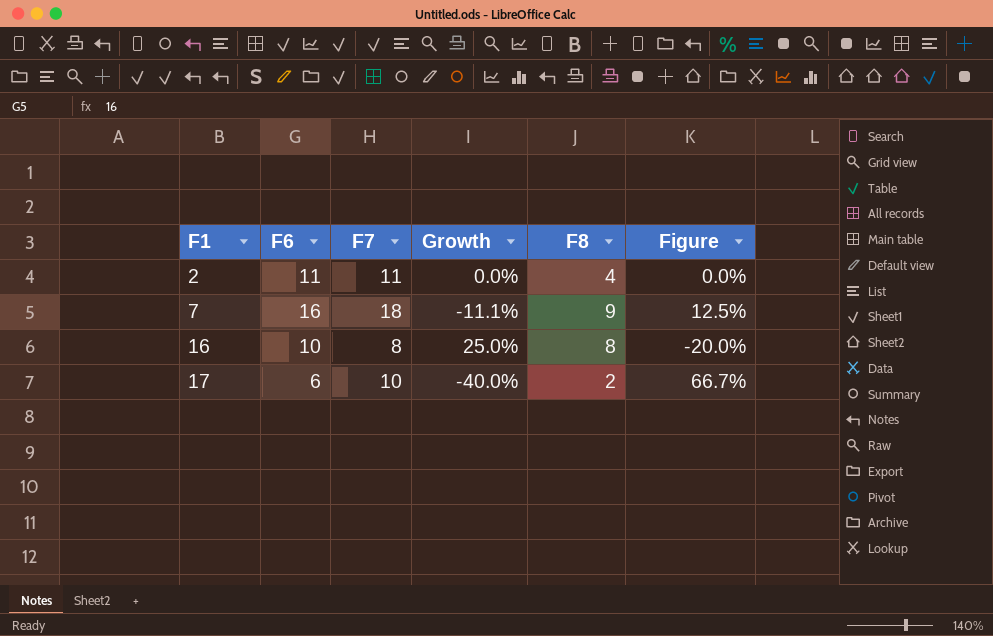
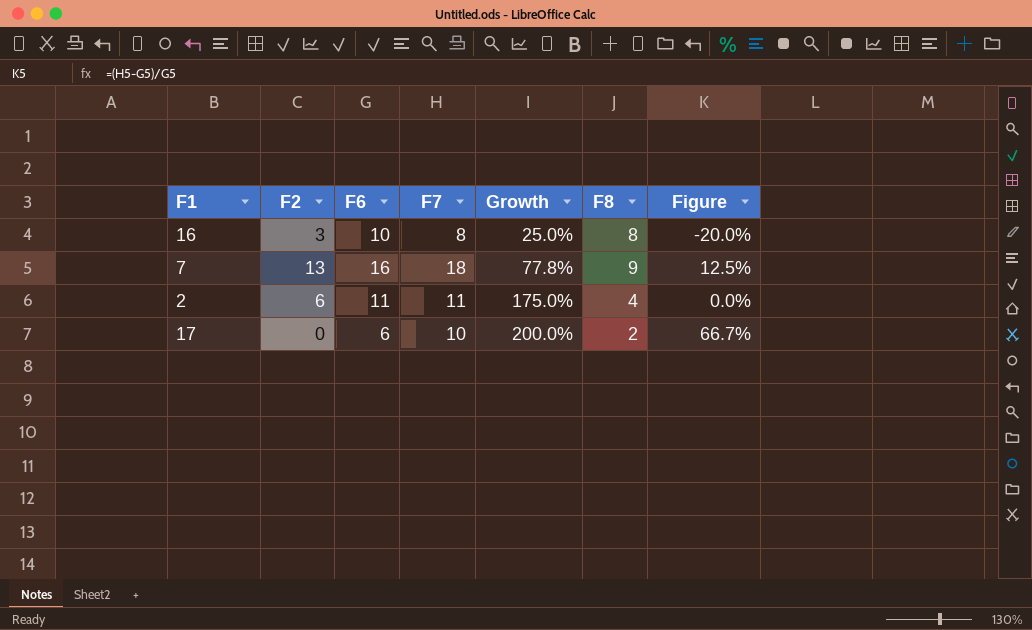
row order: F1 ascending -> Growth ascending
column F2 | position: none -> 2
column Growth | formula: ([F6] - [F7]) / [F7] -> ([F6] - [F8]) / [F8]

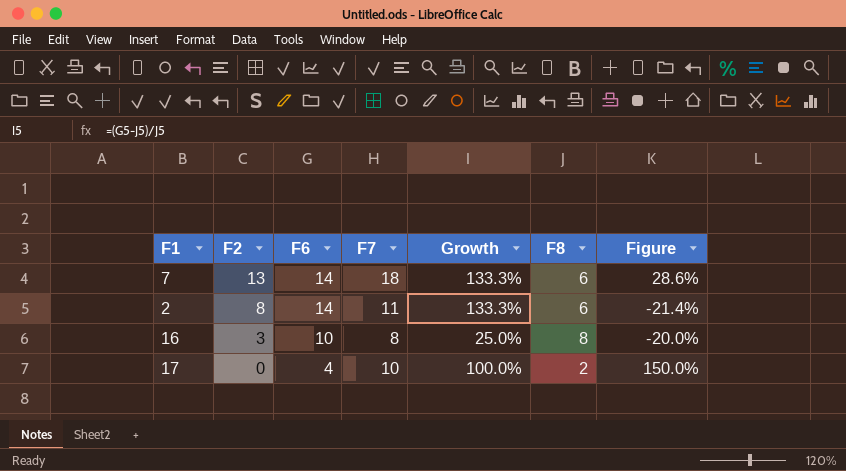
row order: Growth ascending -> F2 descending
7 | F6: 16 -> 14
7 | Growth: 77.8% -> 133.3%
7 | F8: 9 -> 6
7 | Figure: 12.5% -> 28.6%
2 | F2: 6 -> 8
2 | F6: 11 -> 14
2 | Growth: 175.0% -> 133.3%
2 | F8: 4 -> 6
2 | Figure: 0.0% -> -21.4%
17 | F6: 6 -> 4
17 | Growth: 200.0% -> 100.0%
17 | Figure: 66.7% -> 150.0%

